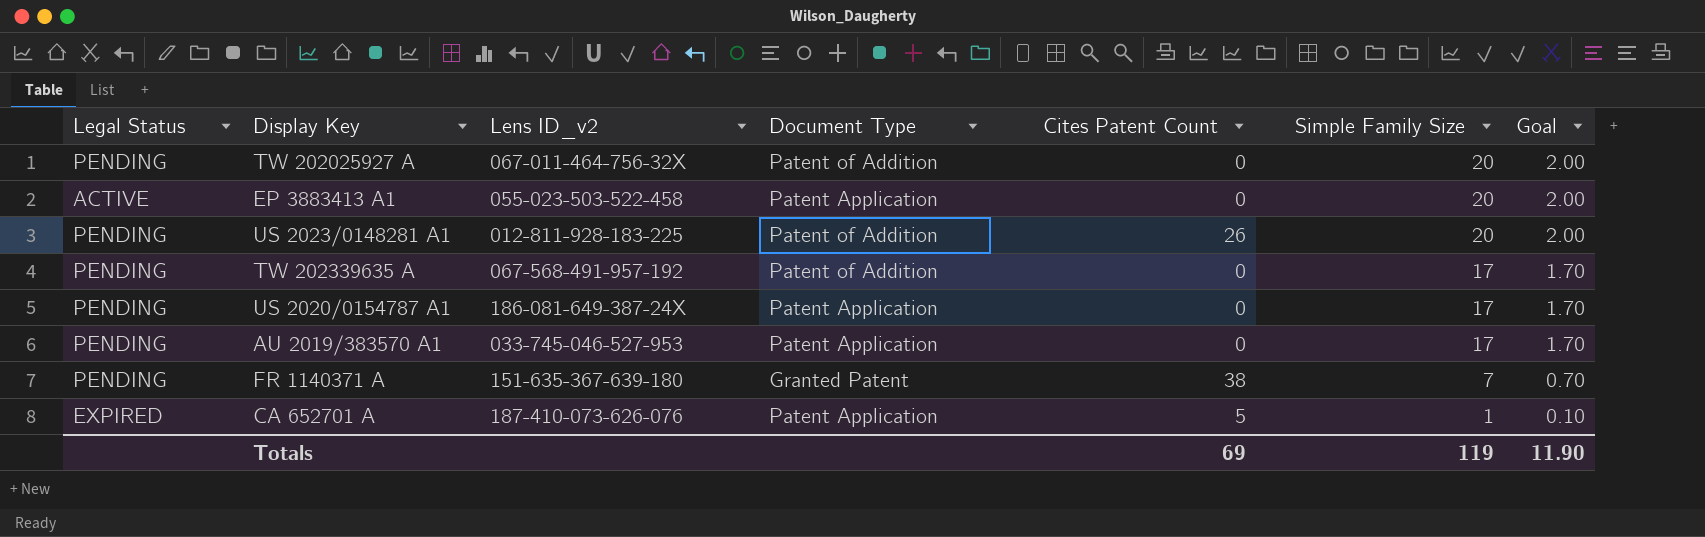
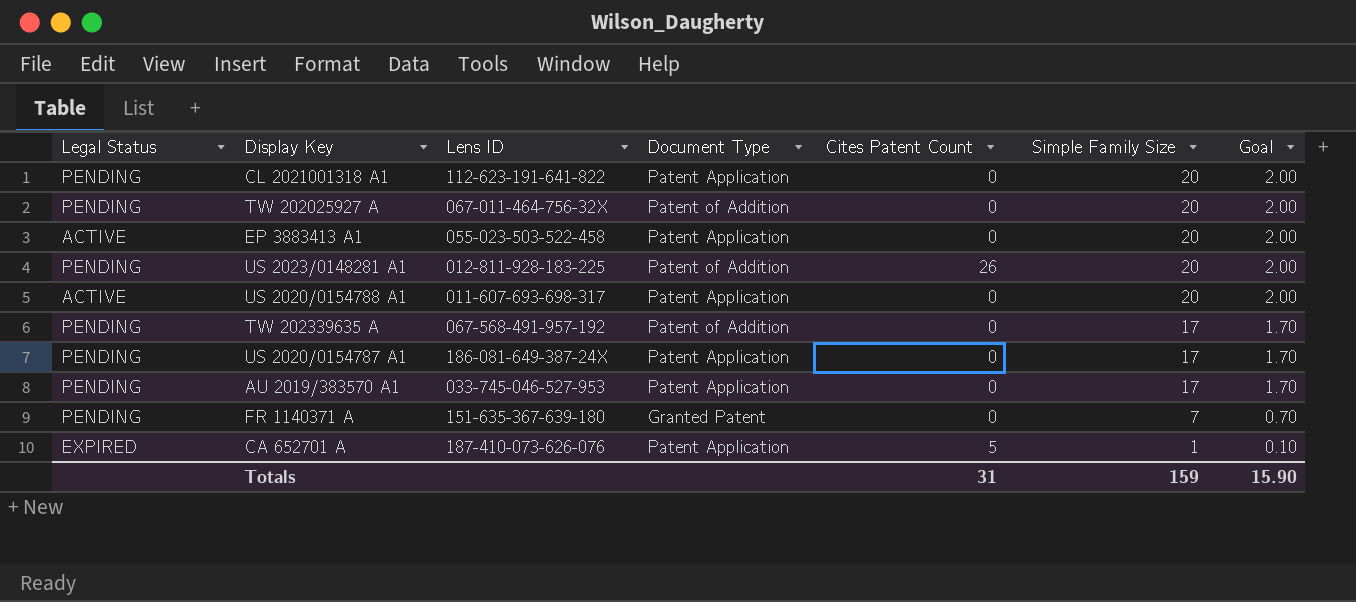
column name: Lens ID_v2 -> Lens ID
row CL 2021001318 A1: none -> PENDING | 112-623-191-641-822 | Patent Application | 0 | 20 | 2.00
row US 2020/0154788 A1: none -> ACTIVE | 011-607-693-698-317 | Patent Application | 0 | 20 | 2.00
FR 1140371 A | Cites Patent Count: 38 -> 0
Totals | Cites Patent Count: 69 -> 31
Totals | Simple Family Size: 119 -> 159
Totals | Goal: 11.90 -> 15.90

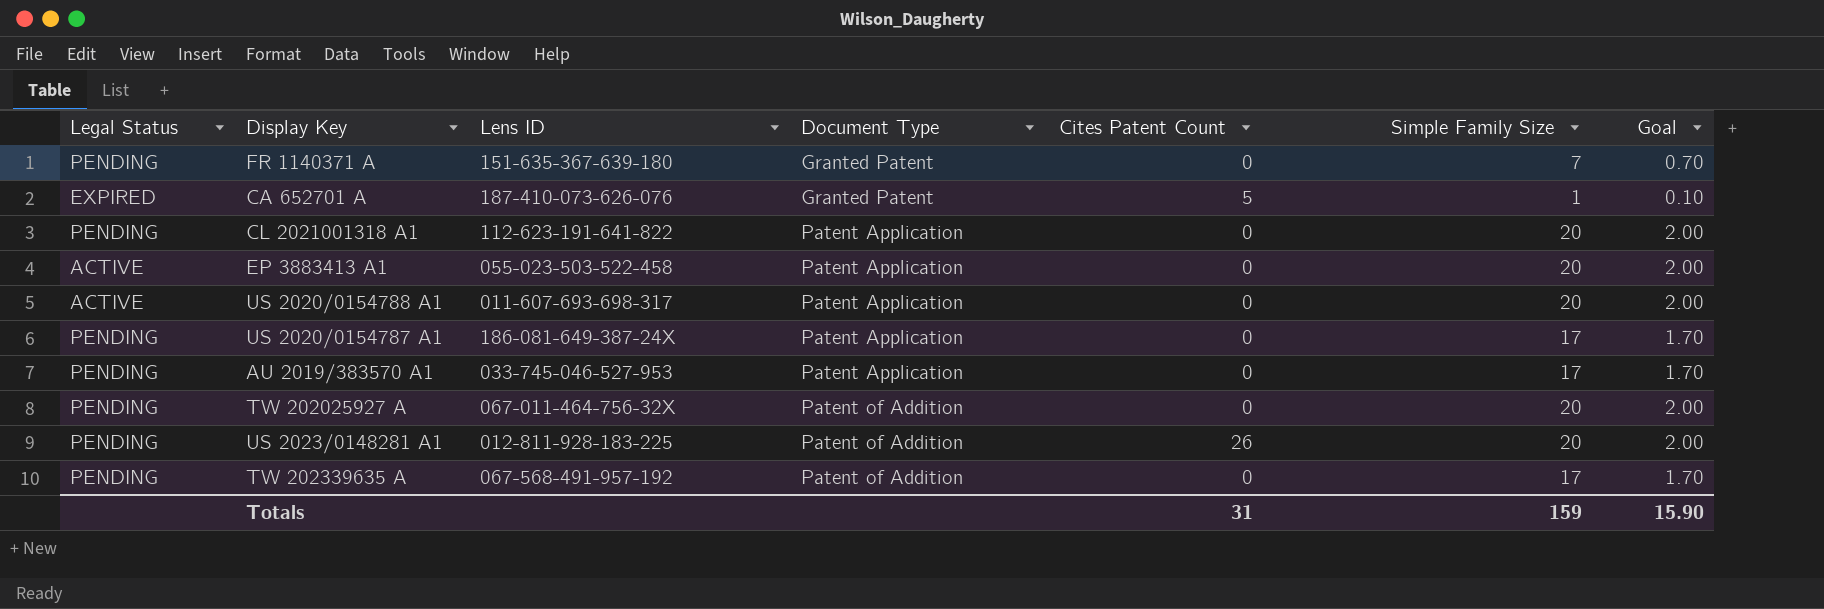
row order: Simple Family Size descending -> Document Type ascending
CA 652701 A | Document Type: Patent Application -> Granted Patent

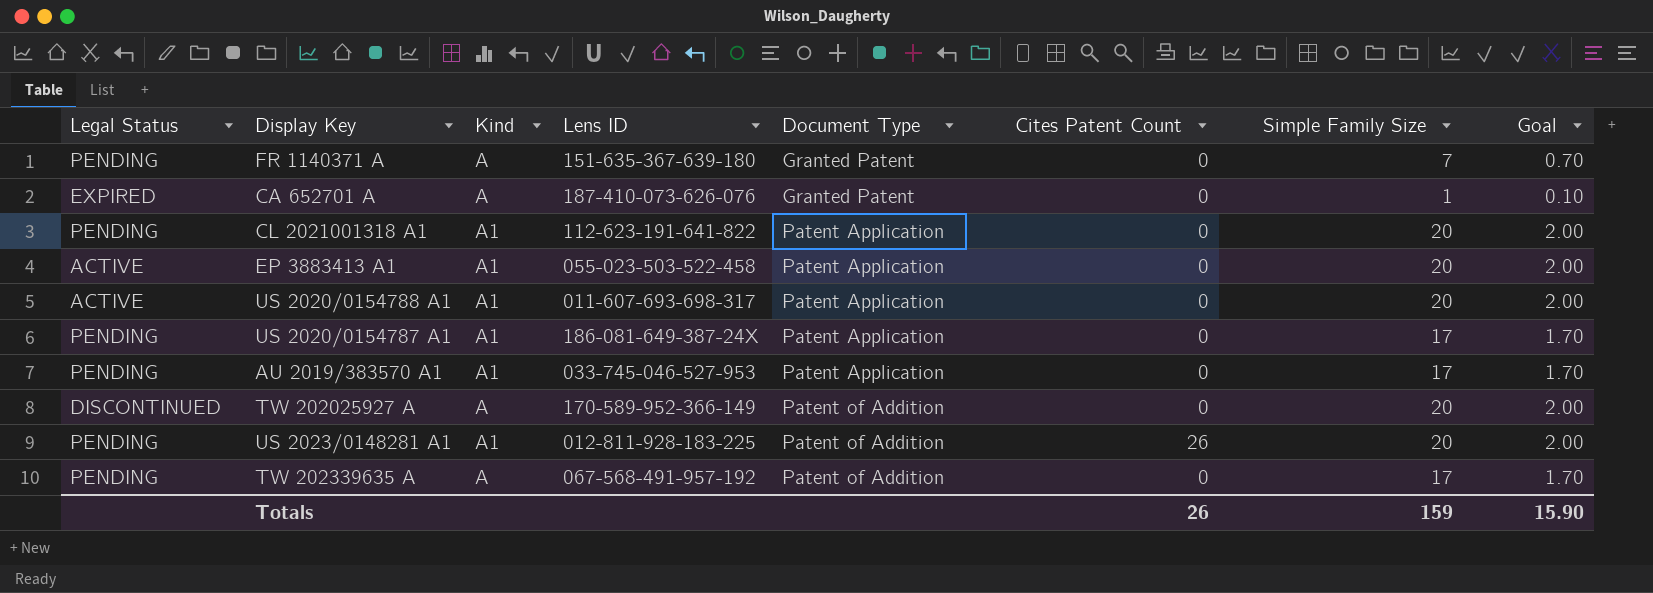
column Kind | position: none -> 3
CA 652701 A | Cites Patent Count: 5 -> 0
TW 202025927 A | Legal Status: PENDING -> DISCONTINUED
TW 202025927 A | Lens ID: 067-011-464-756-32X -> 170-589-952-366-149
Totals | Cites Patent Count: 31 -> 26

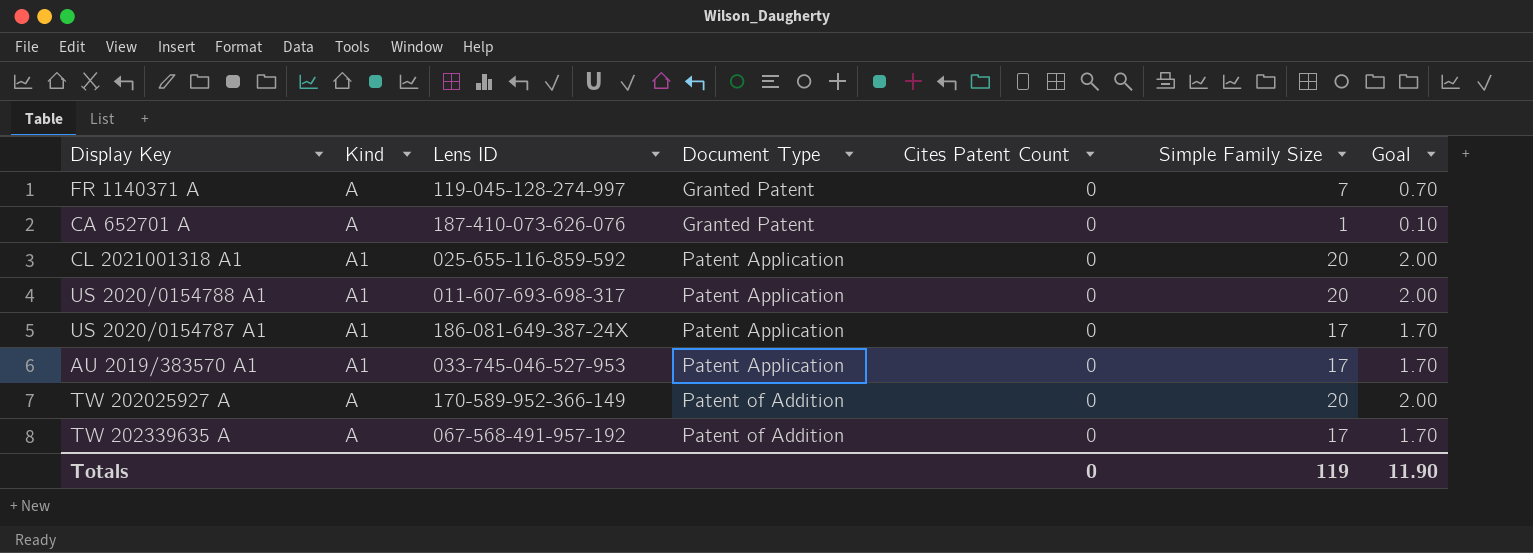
column Legal Status | position: 1 -> none
row EP 3883413 A1: ACTIVE | A1 | 055-023-503-522-458 | Patent Application | 0 | 20 | 2.00 -> none
row US 2023/0148281 A1: PENDING | A1 | 012-811-928-183-225 | Patent of Addition | 26 | 20 | 2.00 -> none
FR 1140371 A | Lens ID: 151-635-367-639-180 -> 119-045-128-274-997
CL 2021001318 A1 | Lens ID: 112-623-191-641-822 -> 025-655-116-859-592
Totals | Cites Patent Count: 26 -> 0
Totals | Simple Family Size: 159 -> 119
Totals | Goal: 15.90 -> 11.90

